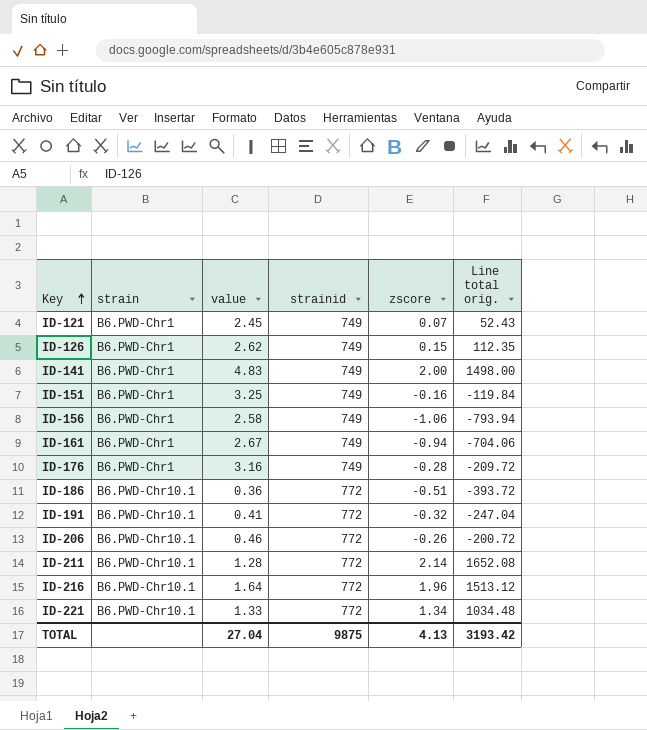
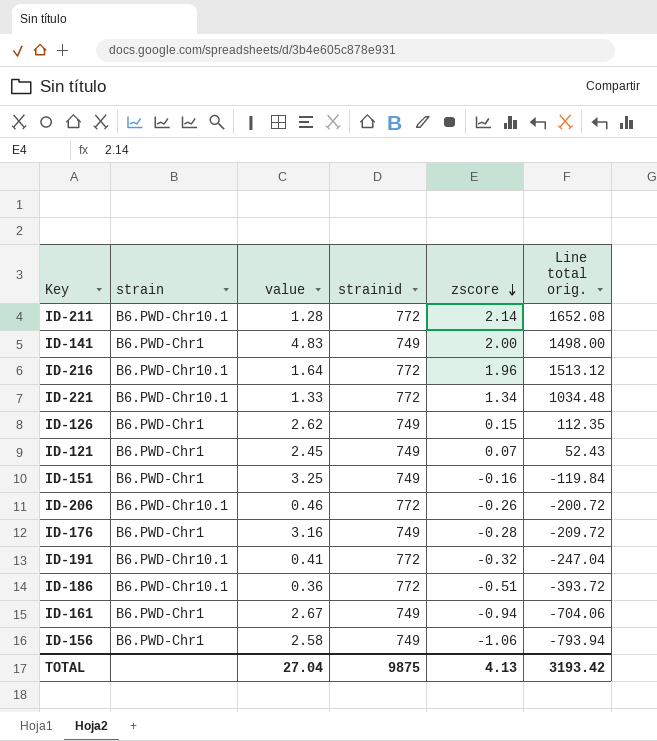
row order: Key ascending -> zscore descending

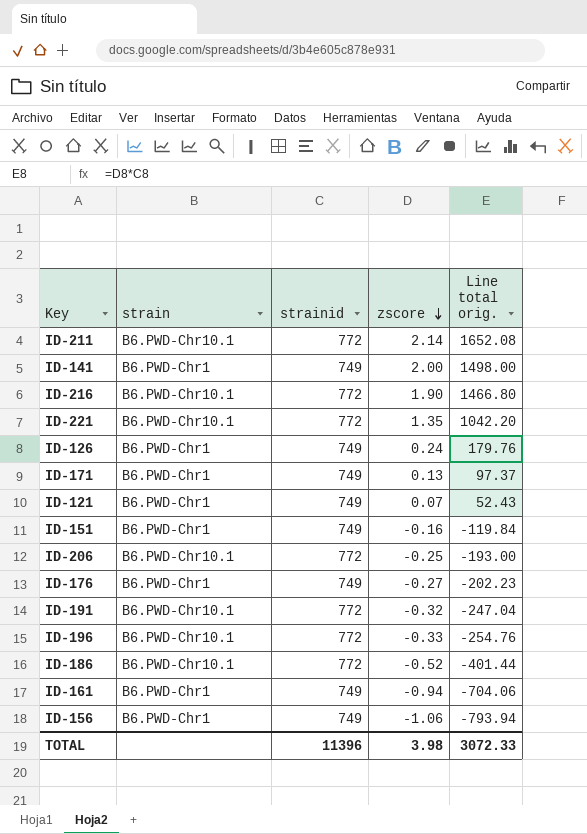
column value | position: 3 -> none
ID-216 | zscore: 1.96 -> 1.90
ID-216 | Line total orig.: 1513.12 -> 1466.80
ID-221 | zscore: 1.34 -> 1.35
ID-221 | Line total orig.: 1034.48 -> 1042.20
ID-126 | zscore: 0.15 -> 0.24
ID-126 | Line total orig.: 112.35 -> 179.76
row ID-171: none -> B6.PWD-Chr1 | 749 | 0.13 | 97.37
ID-206 | zscore: -0.26 -> -0.25
ID-206 | Line total orig.: -200.72 -> -193.00
ID-176 | zscore: -0.28 -> -0.27
ID-176 | Line total orig.: -209.72 -> -202.23
row ID-196: none -> B6.PWD-Chr10.1 | 772 | -0.33 | -254.76
ID-186 | zscore: -0.51 -> -0.52
ID-186 | Line total orig.: -393.72 -> -401.44
TOTAL | strainid: 9875 -> 11396
TOTAL | zscore: 4.13 -> 3.98
TOTAL | Line total orig.: 3193.42 -> 3072.33

